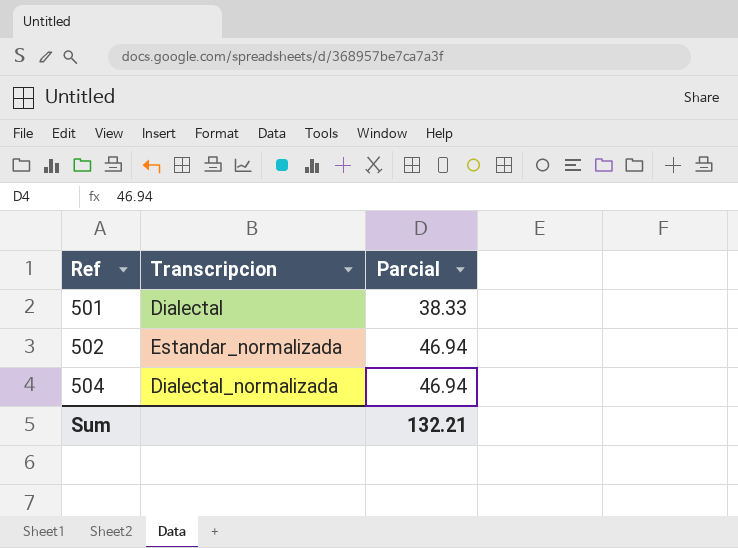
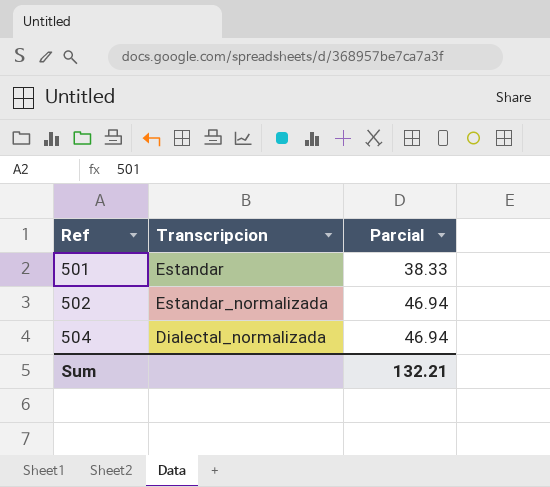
501 | Transcripcion: Dialectal -> Estandar

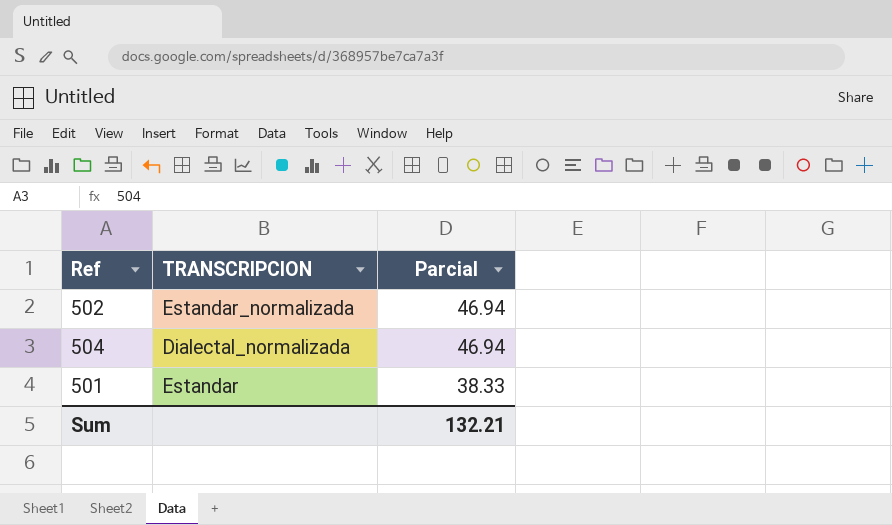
row order: Ref ascending -> Parcial descending
column name: Transcripcion -> TRANSCRIPCION

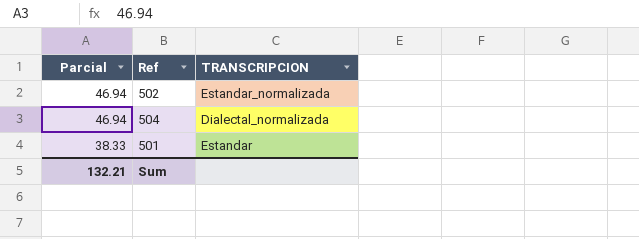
column Parcial | position: 3 -> 1

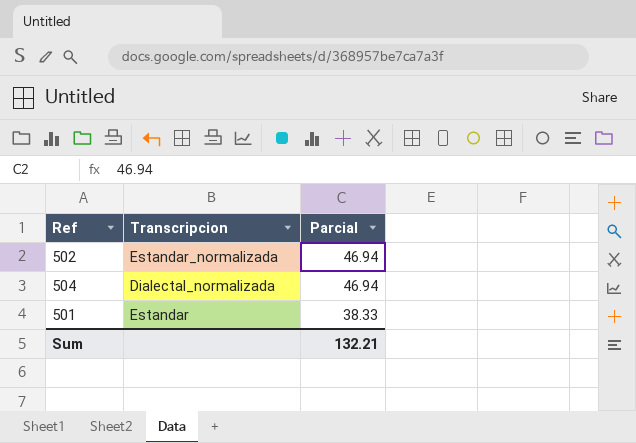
column name: TRANSCRIPCION -> Transcripcion
column Parcial | position: 1 -> 3

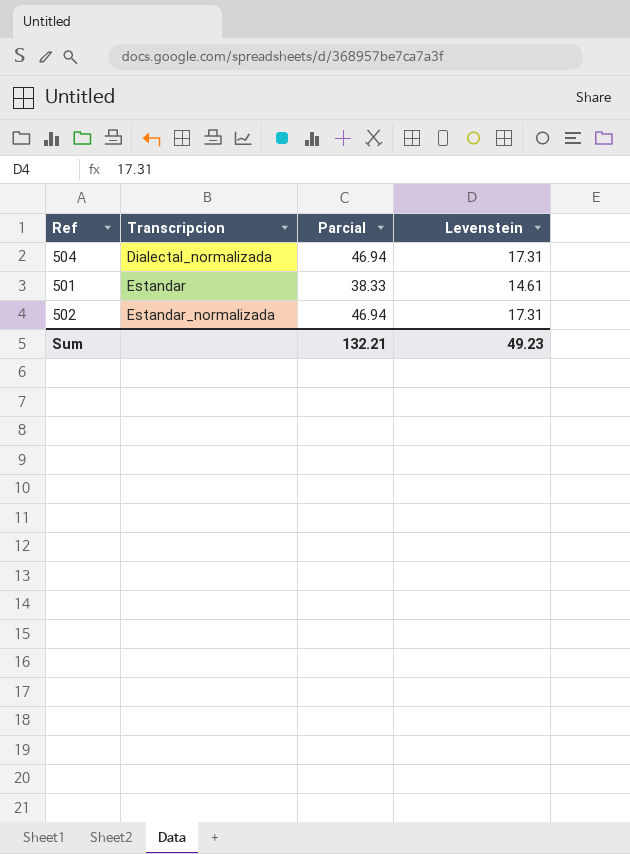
row order: Parcial descending -> Transcripcion ascending
column Levenstein | position: none -> 4

